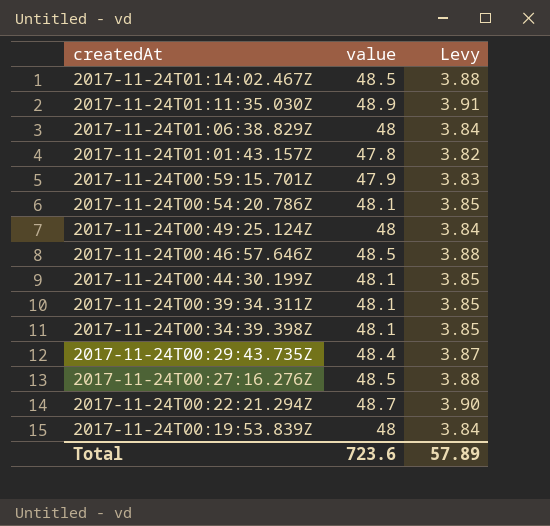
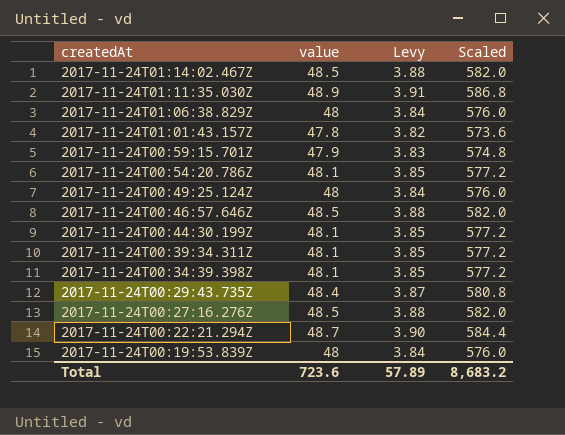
column Scaled | formula: none -> [value] * 12

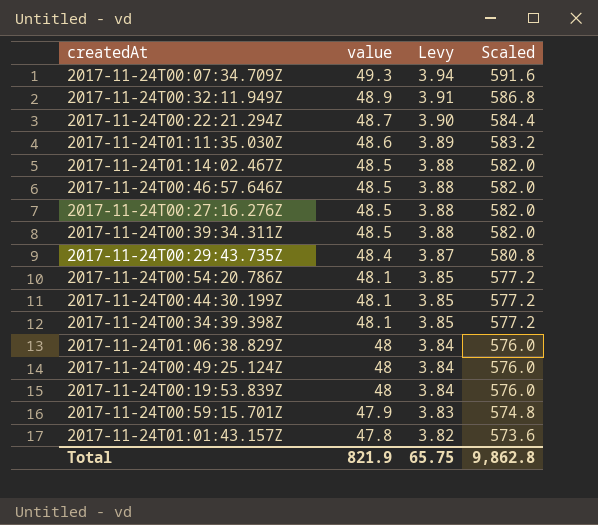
row order: createdAt descending -> value descending
row 2017-11-24T00:07:34.709Z: none -> 49.3 | 3.94 | 591.6
row 2017-11-24T00:32:11.949Z: none -> 48.9 | 3.91 | 586.8
2017-11-24T01:11:35.030Z | value: 48.9 -> 48.6
2017-11-24T01:11:35.030Z | Levy: 3.91 -> 3.89
2017-11-24T01:11:35.030Z | Scaled: 586.8 -> 583.2
2017-11-24T00:39:34.311Z | value: 48.1 -> 48.5
2017-11-24T00:39:34.311Z | Levy: 3.85 -> 3.88
2017-11-24T00:39:34.311Z | Scaled: 577.2 -> 582.0
Total | value: 723.6 -> 821.9
Total | Levy: 57.89 -> 65.75
Total | Scaled: 8,683.2 -> 9,862.8

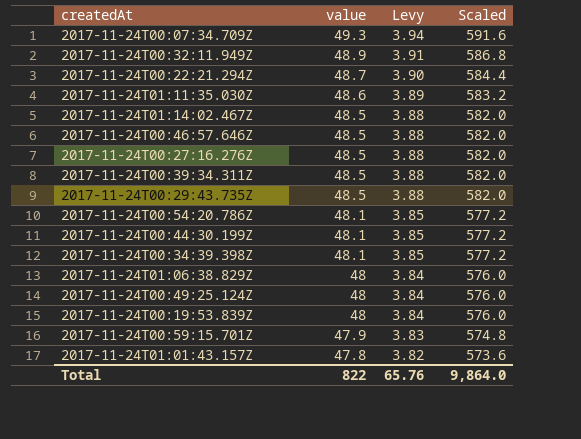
2017-11-24T00:29:43.735Z | value: 48.4 -> 48.5
2017-11-24T00:29:43.735Z | Levy: 3.87 -> 3.88
2017-11-24T00:29:43.735Z | Scaled: 580.8 -> 582.0
Total | value: 821.9 -> 822
Total | Levy: 65.75 -> 65.76
Total | Scaled: 9,862.8 -> 9,864.0

